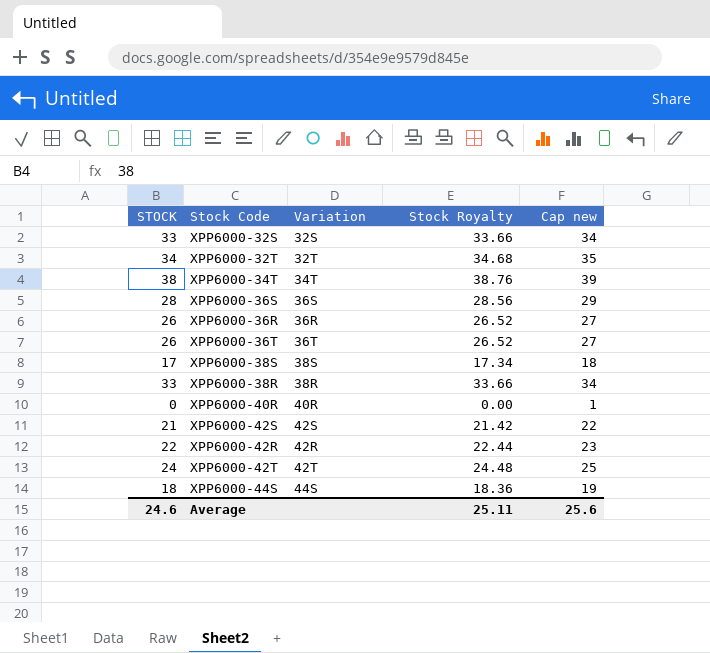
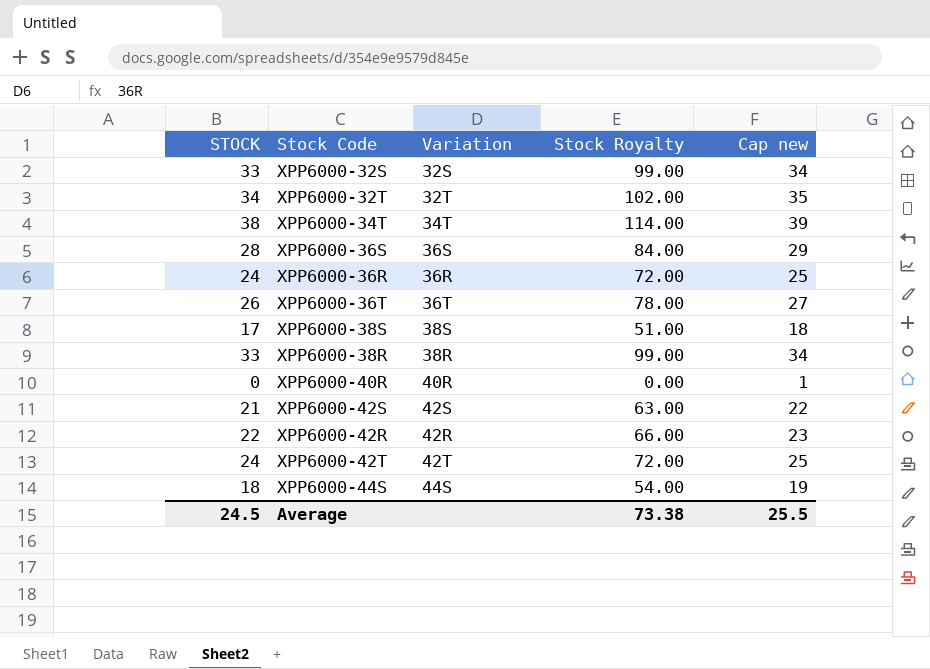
column Stock Royalty | formula: [STOCK] * 1.02 -> [STOCK] * 3
XPP6000-36R | STOCK: 26 -> 24
XPP6000-36R | Cap new: 27 -> 25
Average | STOCK: 24.6 -> 24.5
Average | Stock Royalty: 25.11 -> 73.38
Average | Cap new: 25.6 -> 25.5

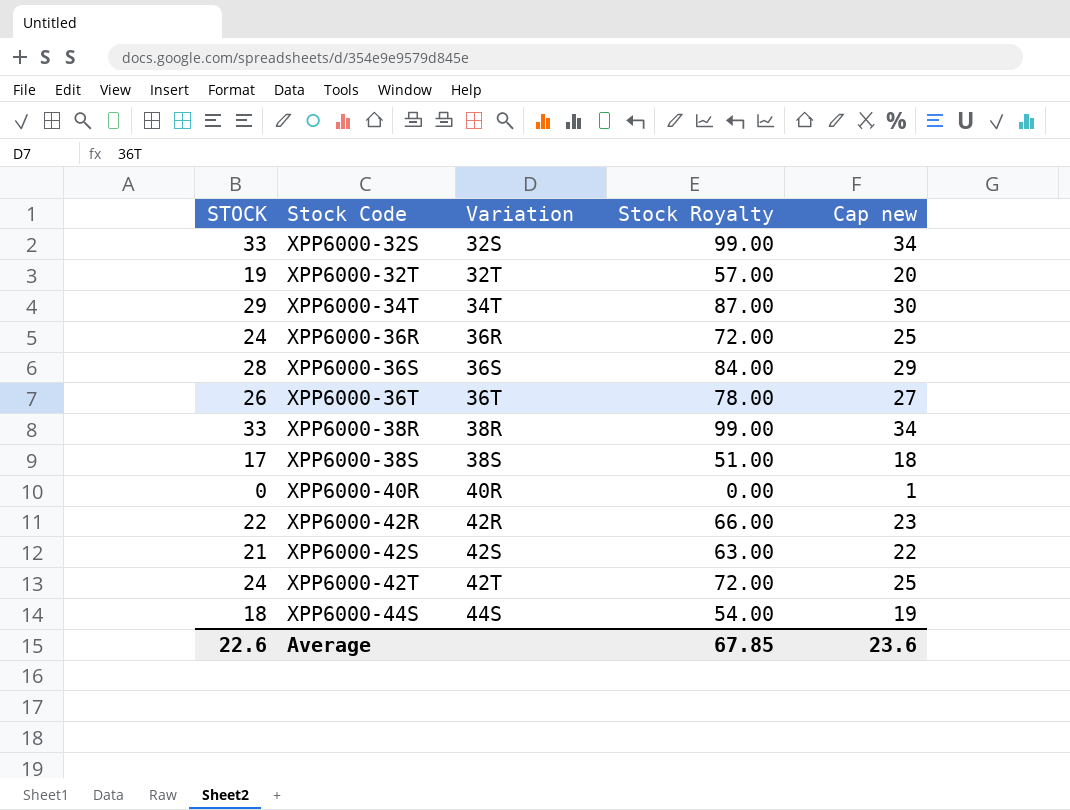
row order: none -> Stock Code ascending
XPP6000-32T | STOCK: 34 -> 19
XPP6000-32T | Stock Royalty: 102.00 -> 57.00
XPP6000-32T | Cap new: 35 -> 20
XPP6000-34T | STOCK: 38 -> 29
XPP6000-34T | Stock Royalty: 114.00 -> 87.00
XPP6000-34T | Cap new: 39 -> 30
Average | STOCK: 24.5 -> 22.6
Average | Stock Royalty: 73.38 -> 67.85
Average | Cap new: 25.5 -> 23.6

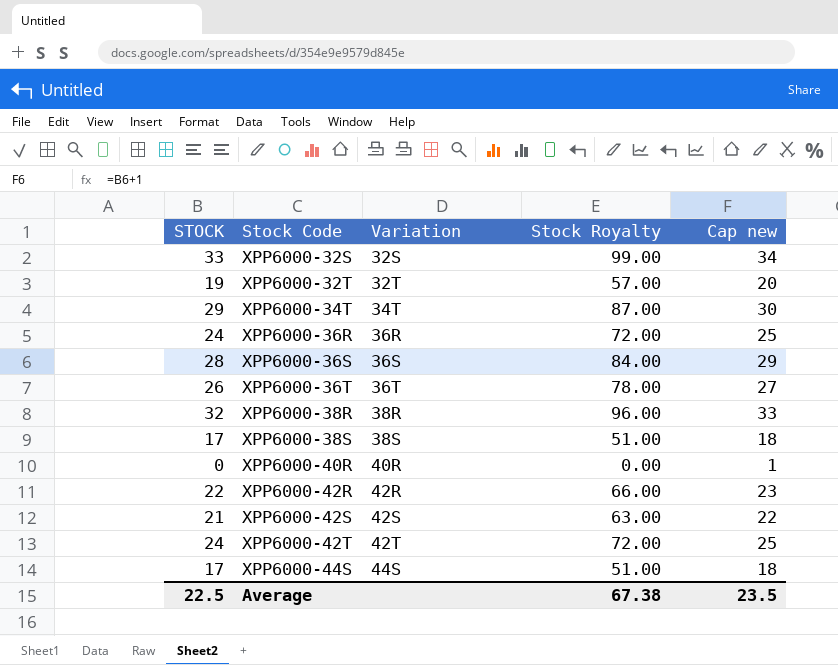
XPP6000-38R | STOCK: 33 -> 32
XPP6000-38R | Stock Royalty: 99.00 -> 96.00
XPP6000-38R | Cap new: 34 -> 33
XPP6000-44S | STOCK: 18 -> 17
XPP6000-44S | Stock Royalty: 54.00 -> 51.00
XPP6000-44S | Cap new: 19 -> 18
Average | STOCK: 22.6 -> 22.5
Average | Stock Royalty: 67.85 -> 67.38
Average | Cap new: 23.6 -> 23.5

